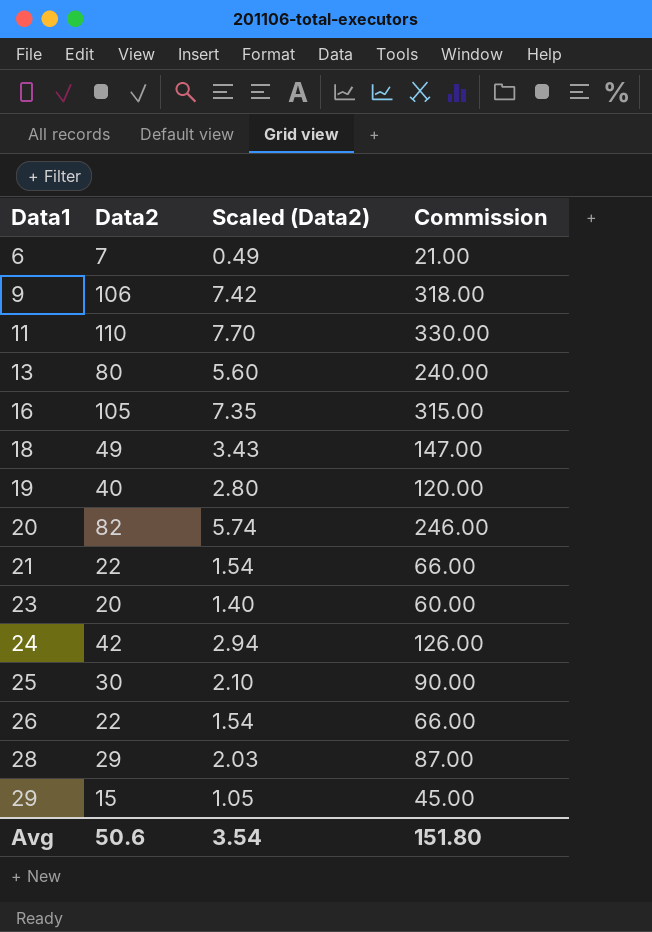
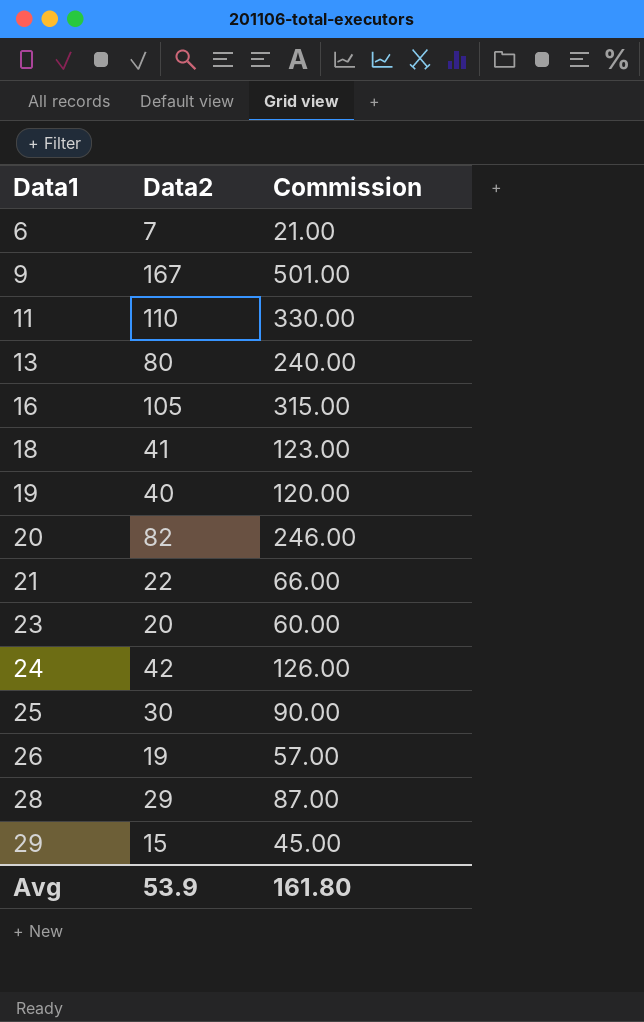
column Scaled (Data2) | formula: [Data2] * 0.07 -> none
9 | Data2: 106 -> 167
9 | Commission: 318.00 -> 501.00
18 | Data2: 49 -> 41
18 | Commission: 147.00 -> 123.00
26 | Data2: 22 -> 19
26 | Commission: 66.00 -> 57.00
Avg | Data2: 50.6 -> 53.9
Avg | Commission: 151.80 -> 161.80

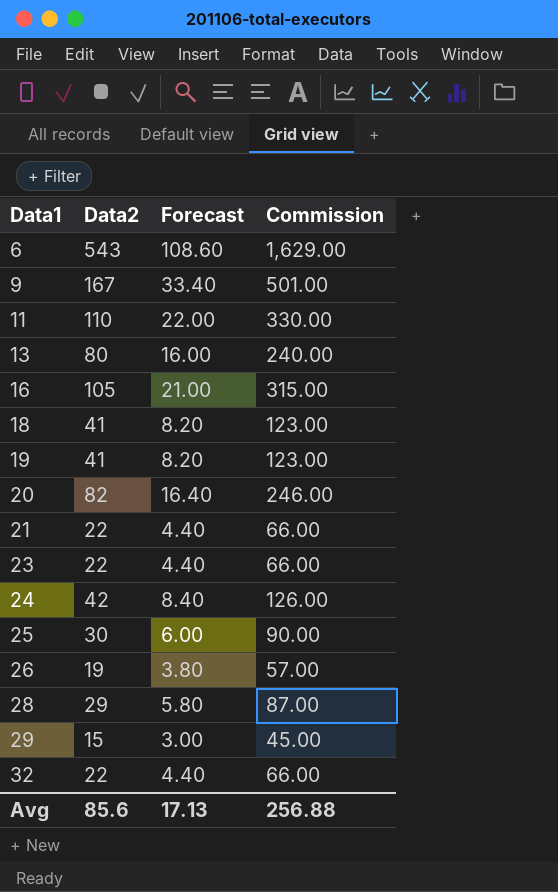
column Forecast | formula: none -> [Data2] * 0.2
6 | Data2: 7 -> 543
6 | Commission: 21.00 -> 1,629.00
19 | Data2: 40 -> 41
19 | Commission: 120.00 -> 123.00
23 | Data2: 20 -> 22
23 | Commission: 60.00 -> 66.00
row 32: none -> 22 | 4.40 | 66.00
Avg | Data2: 53.9 -> 85.6
Avg | Commission: 161.80 -> 256.88

